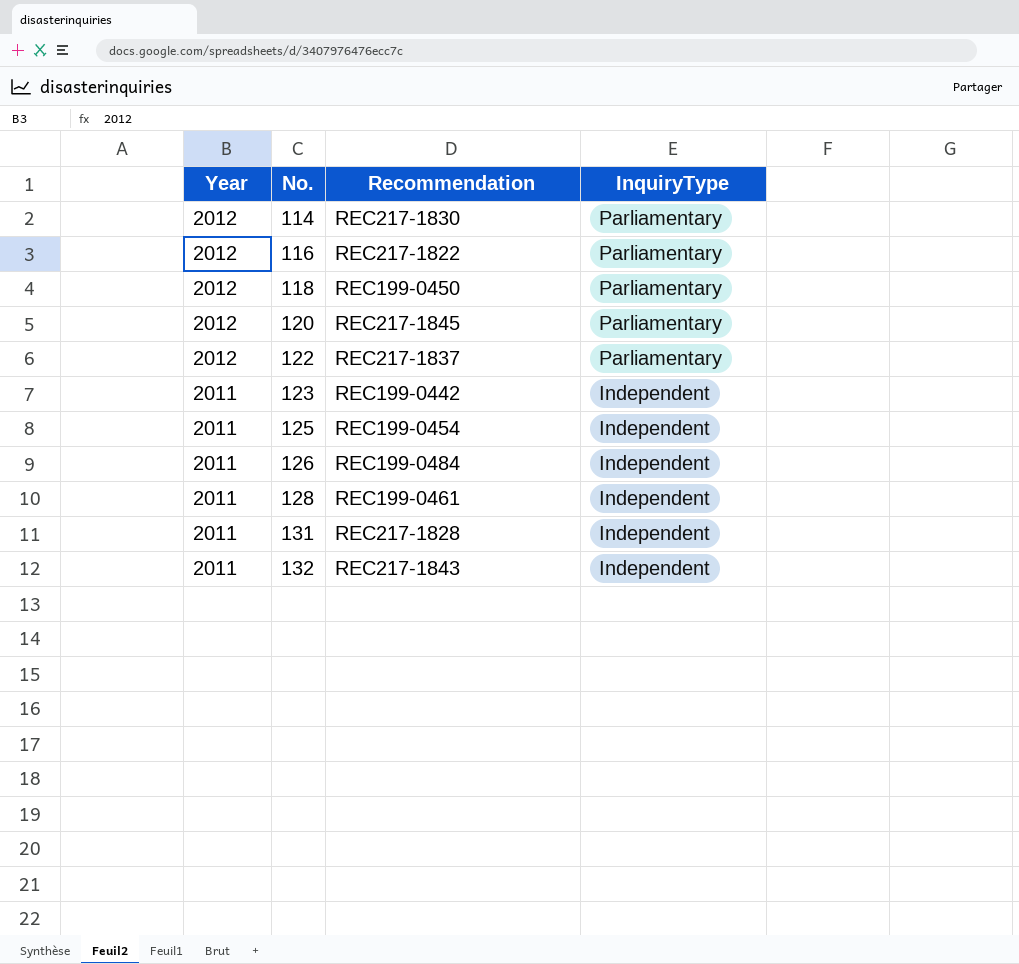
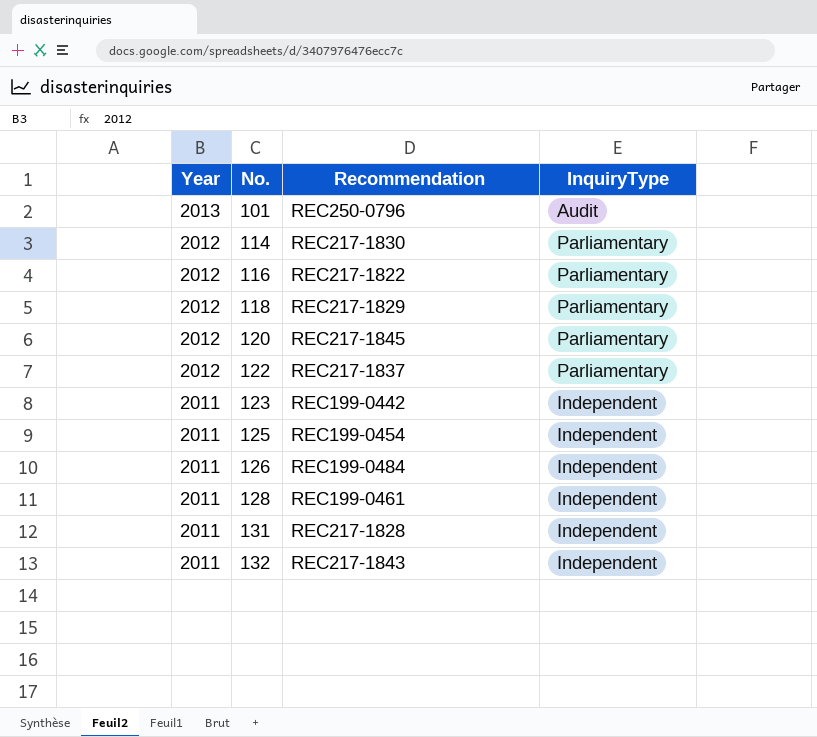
row 101: none -> 2013 | REC250-0796 | Audit
118 | Recommendation: REC199-0450 -> REC217-1829

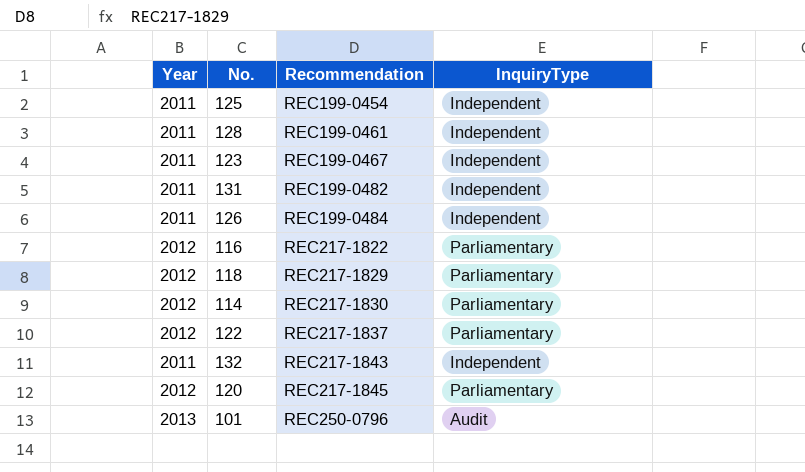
row order: Year descending -> Recommendation ascending
123 | Recommendation: REC199-0442 -> REC199-0467
131 | Recommendation: REC217-1828 -> REC199-0482

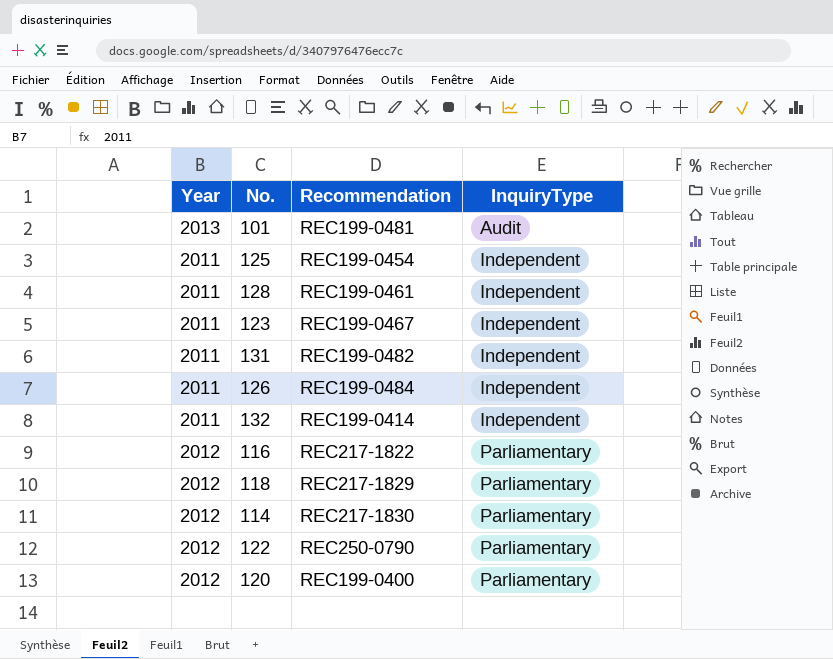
row order: Recommendation ascending -> InquiryType ascending
101 | Recommendation: REC250-0796 -> REC199-0481
132 | Recommendation: REC217-1843 -> REC199-0414
122 | Recommendation: REC217-1837 -> REC250-0790
120 | Recommendation: REC217-1845 -> REC199-0400

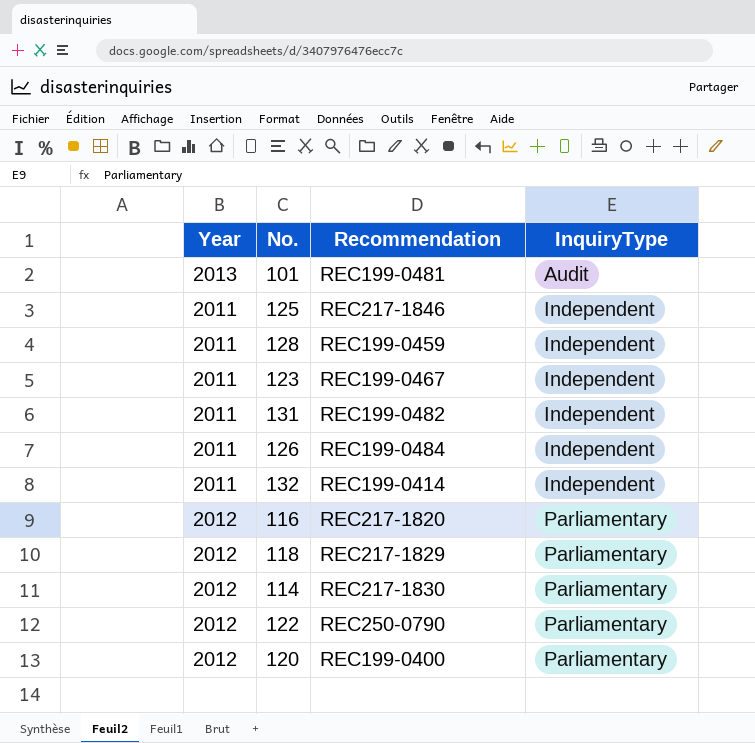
125 | Recommendation: REC199-0454 -> REC217-1846
128 | Recommendation: REC199-0461 -> REC199-0459
116 | Recommendation: REC217-1822 -> REC217-1820

